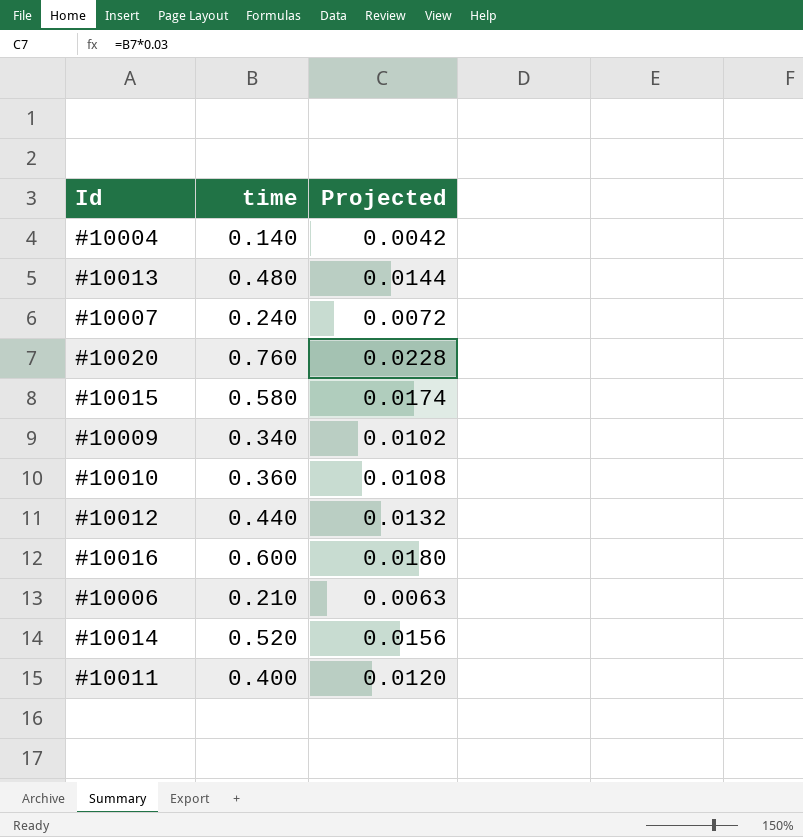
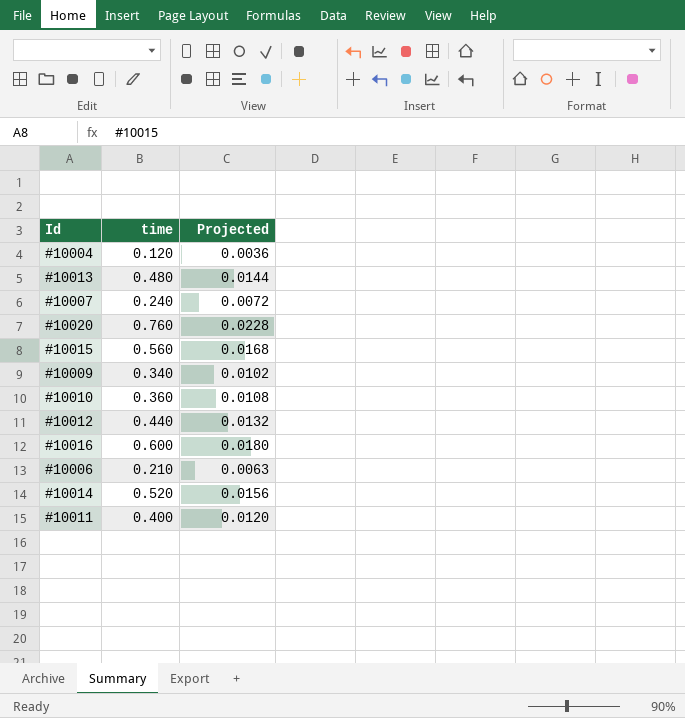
#10004 | time: 0.140 -> 0.120
#10004 | Projected: 0.0042 -> 0.0036
#10015 | time: 0.580 -> 0.560
#10015 | Projected: 0.0174 -> 0.0168

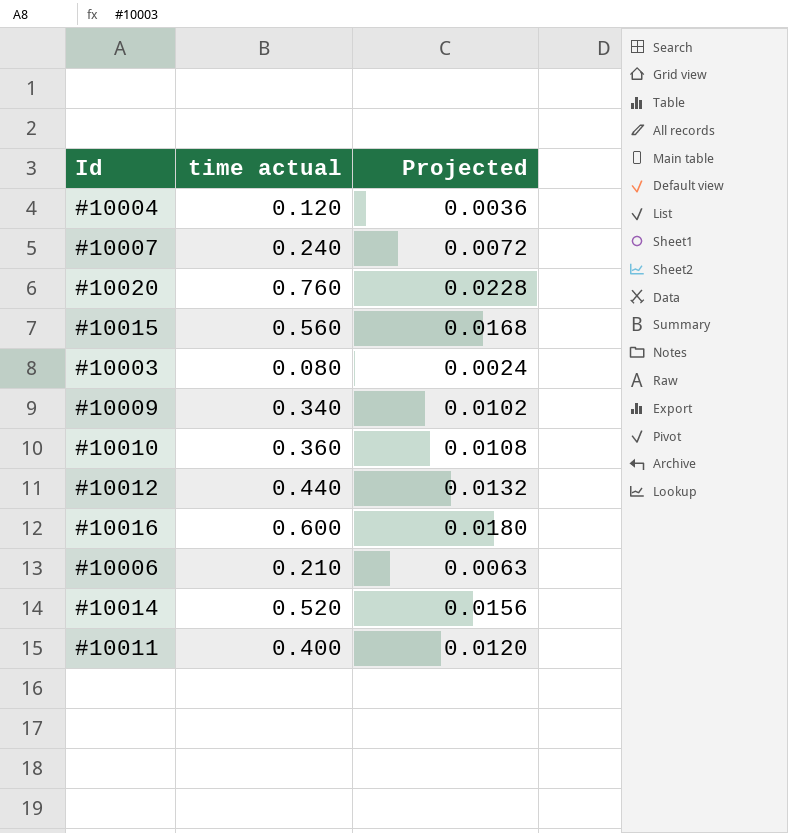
column name: time -> time actual
row #10013: 0.480 | 0.0144 -> none
row #10003: none -> 0.080 | 0.0024

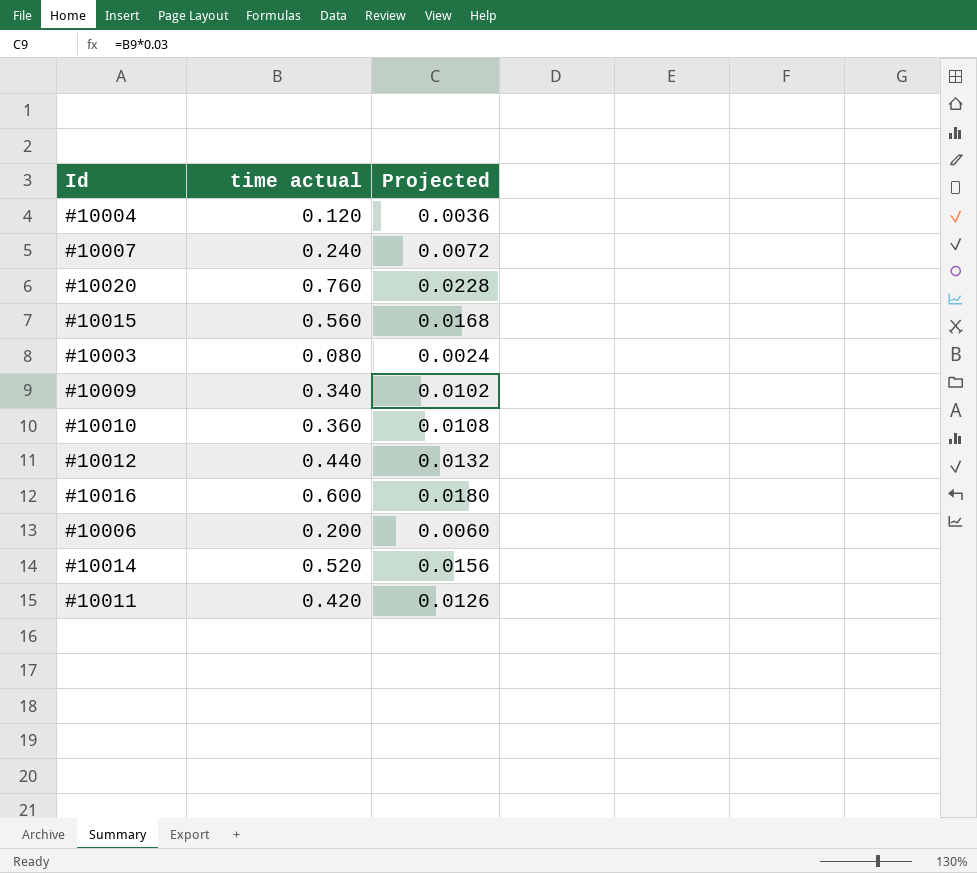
#10006 | time actual: 0.210 -> 0.200
#10006 | Projected: 0.0063 -> 0.0060
#10011 | time actual: 0.400 -> 0.420
#10011 | Projected: 0.0120 -> 0.0126

